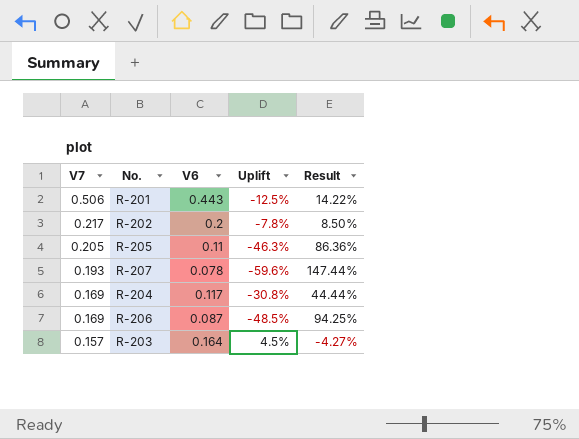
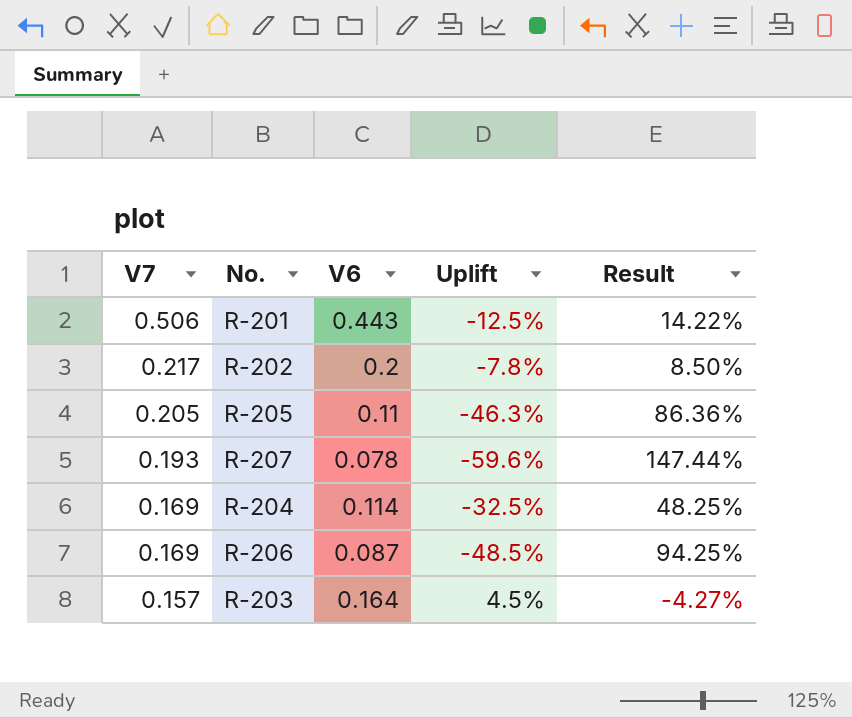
R-204 | V6: 0.117 -> 0.114
R-204 | Uplift: -30.8% -> -32.5%
R-204 | Result: 44.44% -> 48.25%

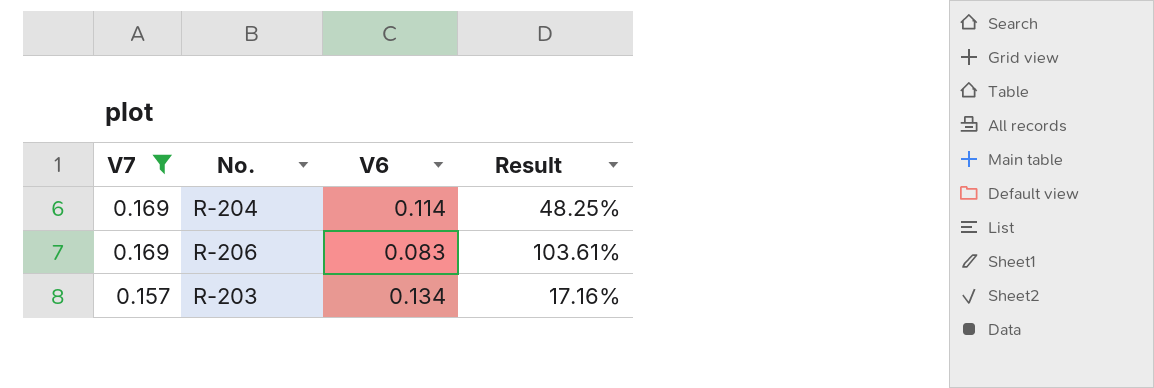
filter: none -> V7 <= 0.169
column Uplift | formula: ([V6] - [V7]) / [V7] -> none
R-206 | V6: 0.087 -> 0.083
R-206 | Result: 94.25% -> 103.61%
R-203 | V6: 0.164 -> 0.134
R-203 | Result: -4.27% -> 17.16%

